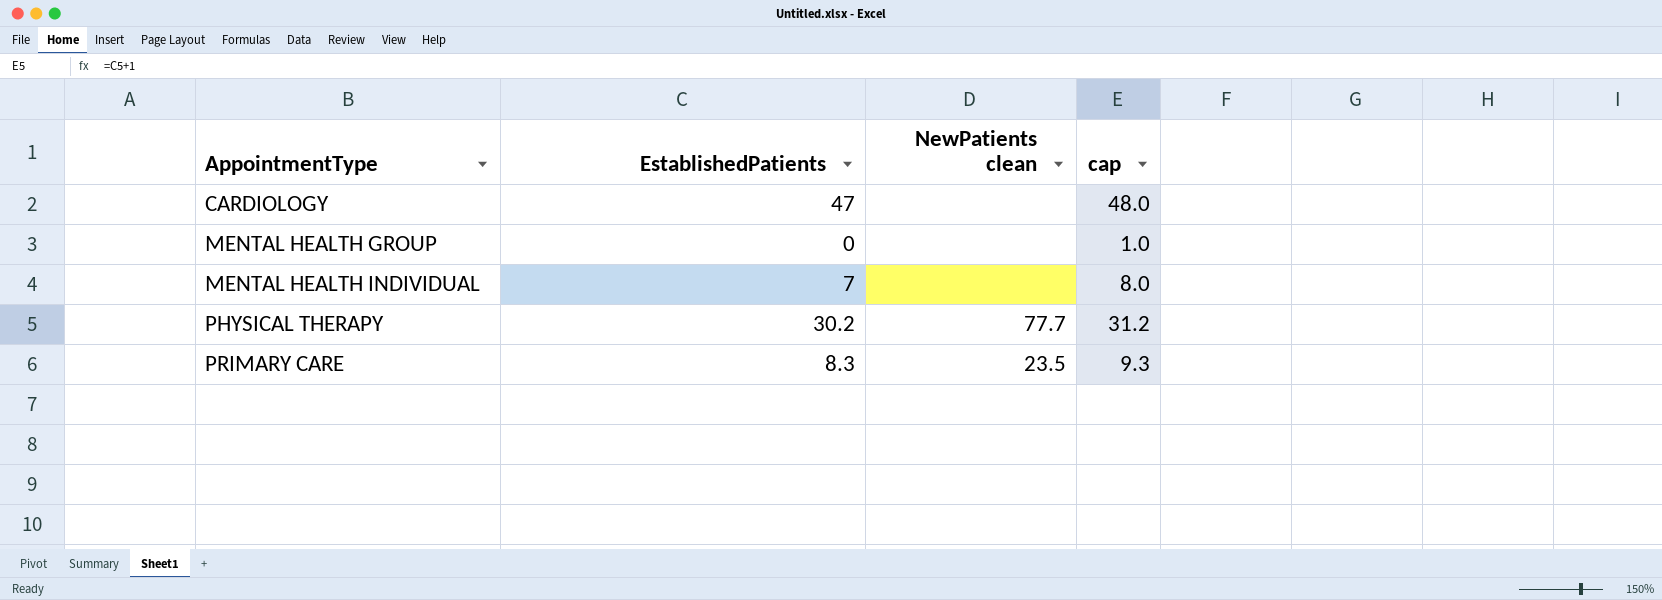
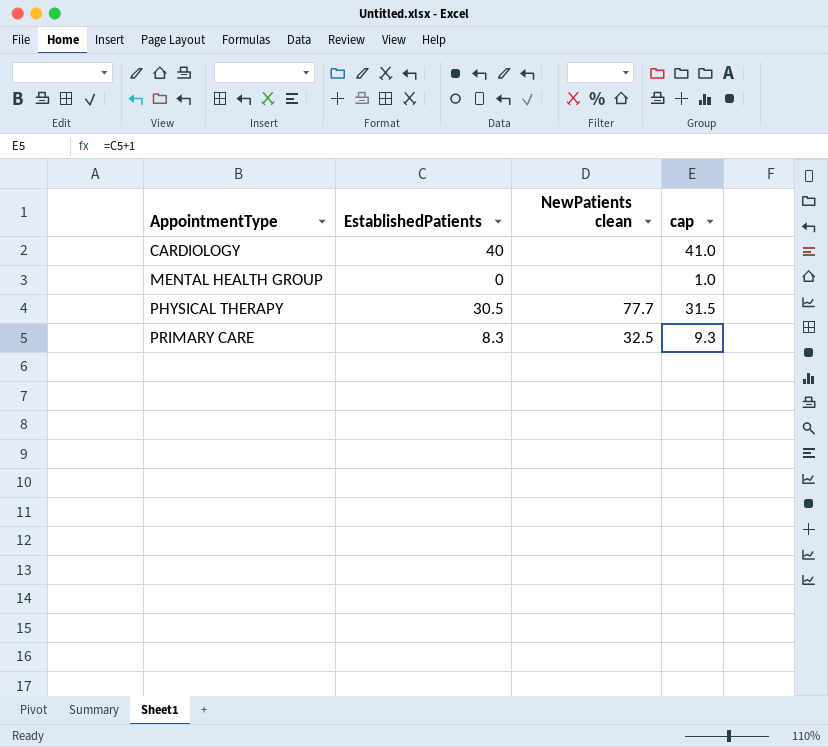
row MENTAL HEALTH INDIVIDUAL: 7 | none | 8.0 -> none
CARDIOLOGY | EstablishedPatients: 47 -> 40
CARDIOLOGY | cap: 48.0 -> 41.0
PHYSICAL THERAPY | EstablishedPatients: 30.2 -> 30.5
PHYSICAL THERAPY | cap: 31.2 -> 31.5
PRIMARY CARE | NewPatients clean: 23.5 -> 32.5

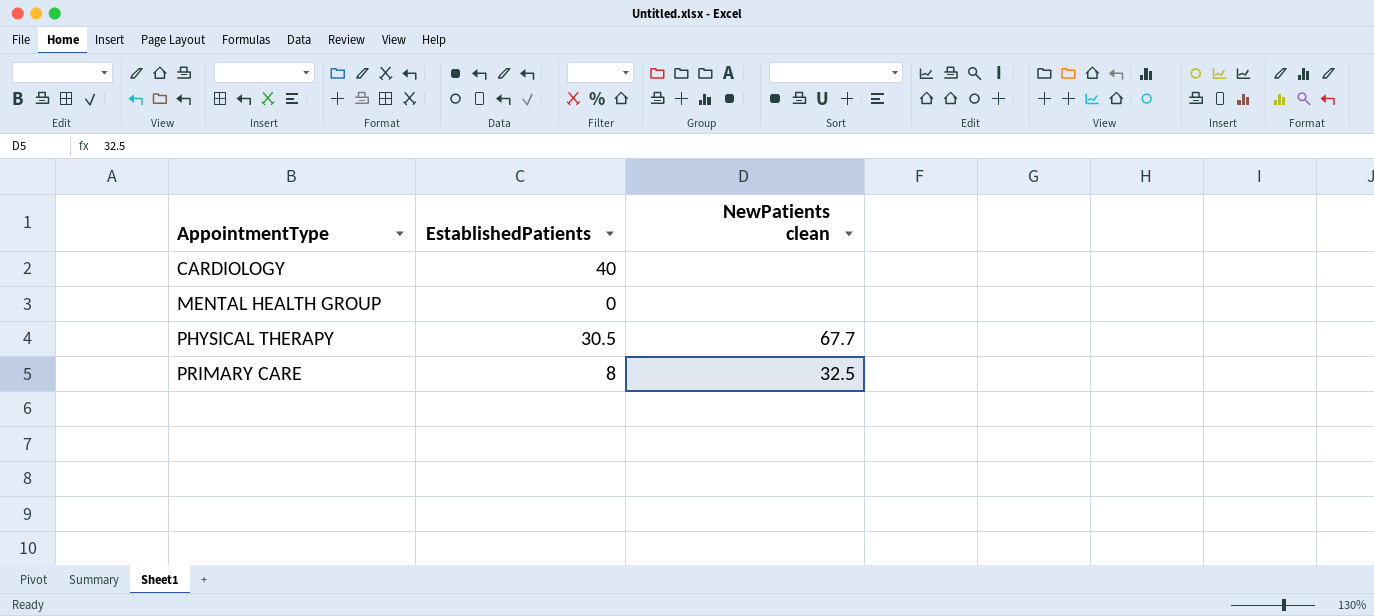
column cap | formula: [EstablishedPatients] + 1 -> none
PHYSICAL THERAPY | NewPatients clean: 77.7 -> 67.7
PRIMARY CARE | EstablishedPatients: 8.3 -> 8

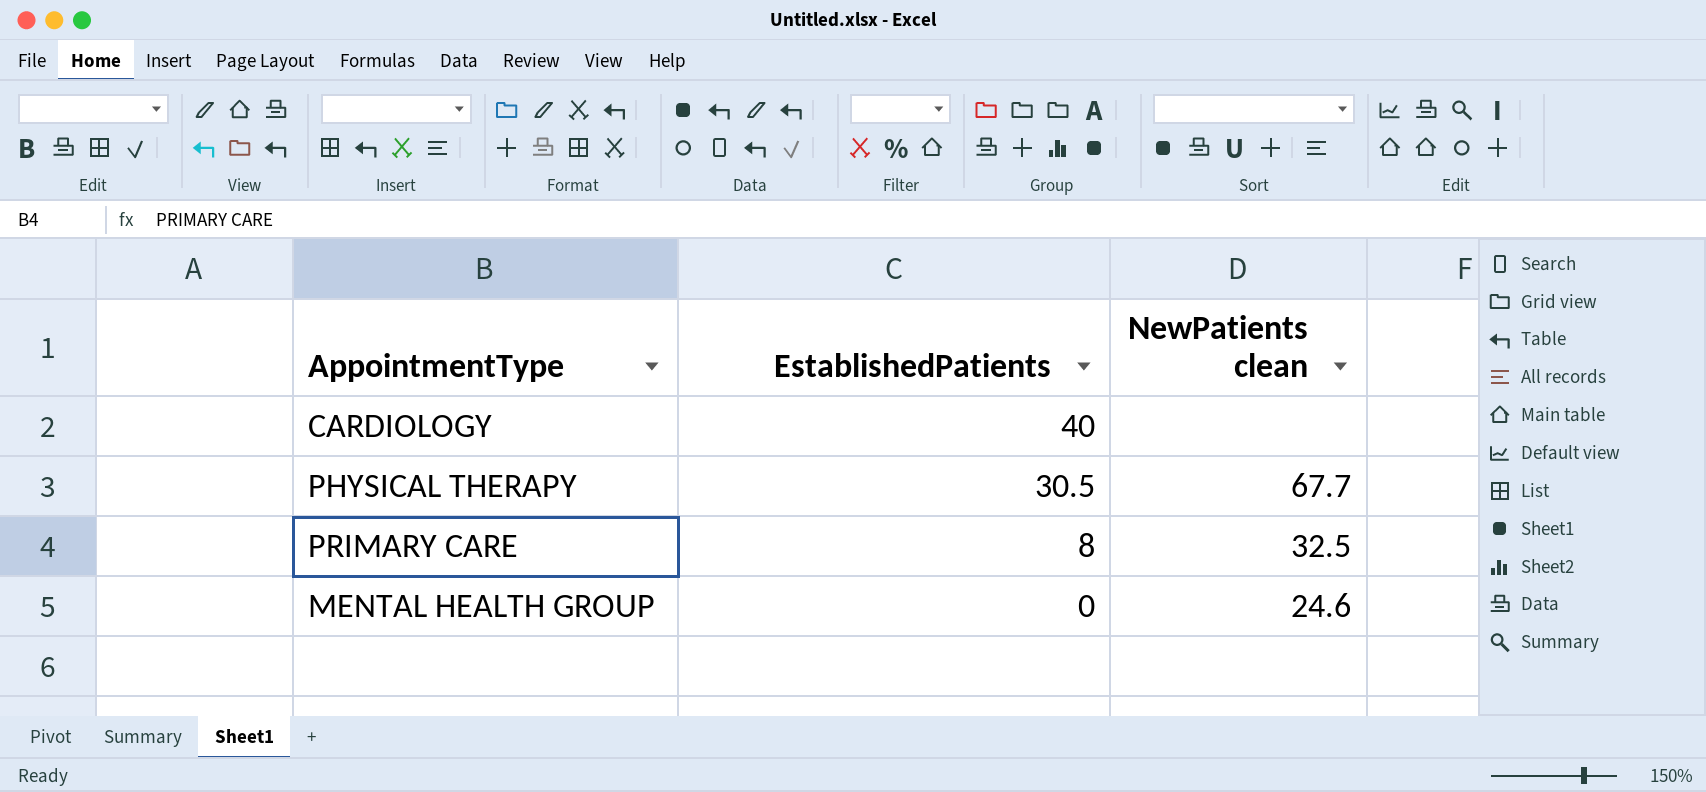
row order: AppointmentType ascending -> EstablishedPatients descending
MENTAL HEALTH GROUP | NewPatients clean: none -> 24.6

